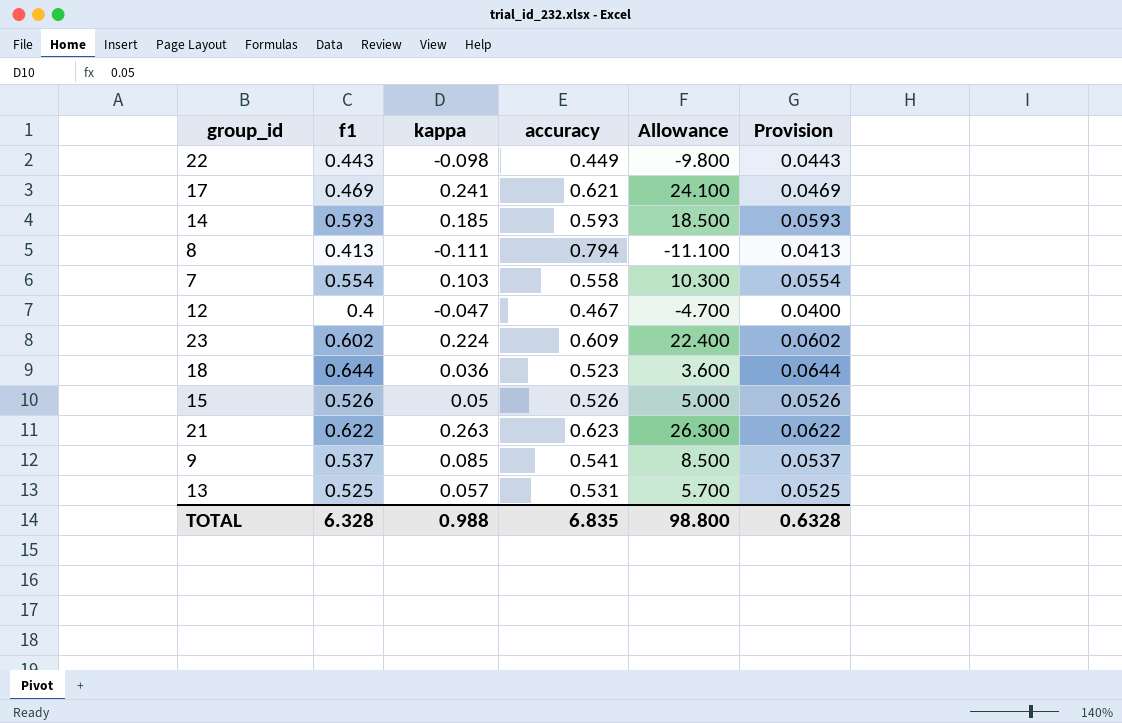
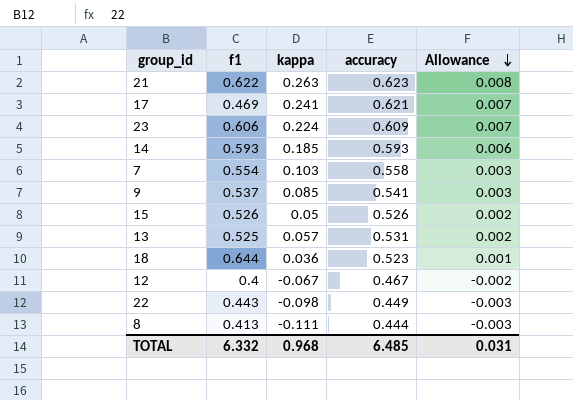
row order: none -> Allowance descending
column Provision | formula: [f1] * 0.1 -> none
column Allowance | formula: [kappa] * 100 -> [kappa] * 0.03
23 | f1: 0.602 -> 0.606
12 | kappa: -0.047 -> -0.067
8 | accuracy: 0.794 -> 0.444
TOTAL | f1: 6.328 -> 6.332
TOTAL | kappa: 0.988 -> 0.968
TOTAL | accuracy: 6.835 -> 6.485
TOTAL | Allowance: 98.800 -> 0.031

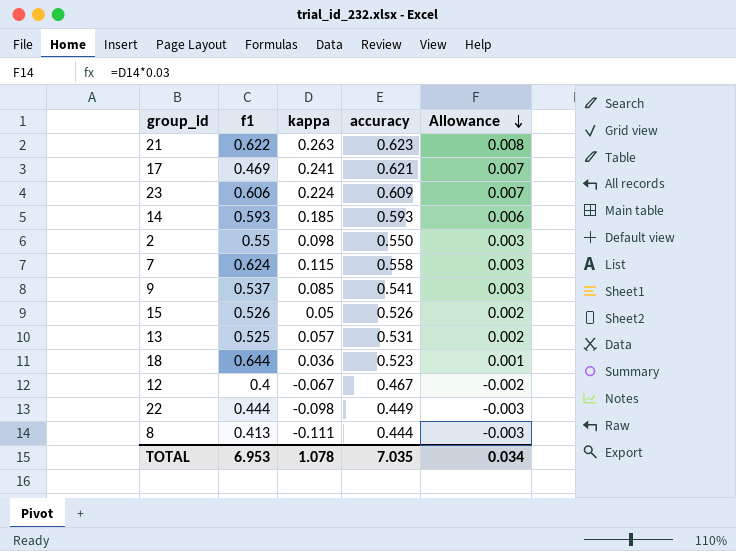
row 2: none -> 0.55 | 0.098 | 0.550 | 0.003
7 | f1: 0.554 -> 0.624
7 | kappa: 0.103 -> 0.115
22 | f1: 0.443 -> 0.444
TOTAL | f1: 6.332 -> 6.953
TOTAL | kappa: 0.968 -> 1.078
TOTAL | accuracy: 6.485 -> 7.035
TOTAL | Allowance: 0.031 -> 0.034

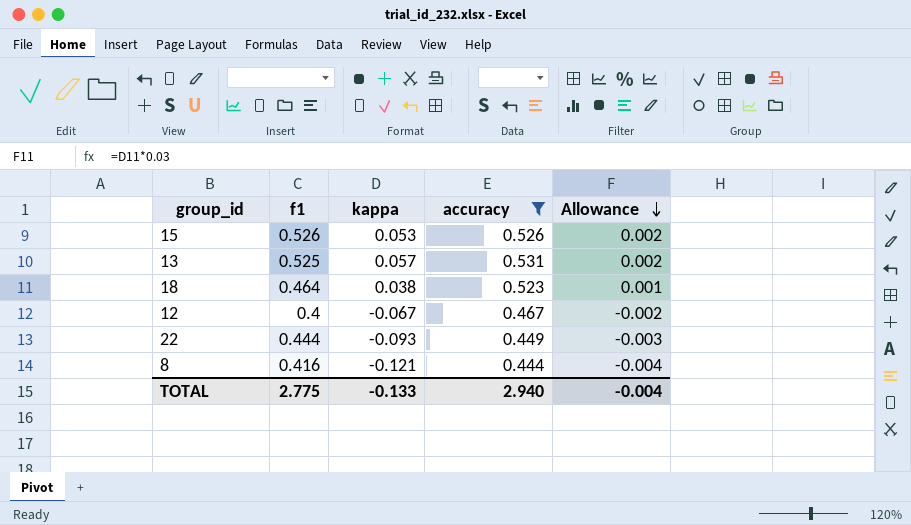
filter: none -> accuracy <= 0.531
15 | kappa: 0.05 -> 0.053
18 | f1: 0.644 -> 0.464
18 | kappa: 0.036 -> 0.038
22 | kappa: -0.098 -> -0.093
8 | f1: 0.413 -> 0.416
8 | kappa: -0.111 -> -0.121
8 | Allowance: -0.003 -> -0.004
TOTAL | f1: 6.953 -> 2.775
TOTAL | kappa: 1.078 -> -0.133
TOTAL | accuracy: 7.035 -> 2.940
TOTAL | Allowance: 0.034 -> -0.004

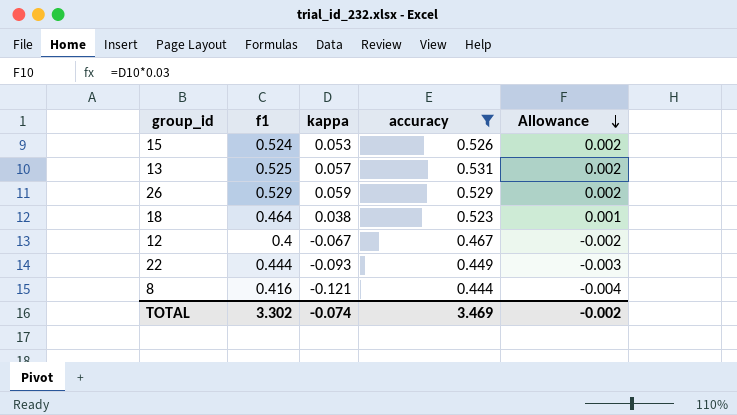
15 | f1: 0.526 -> 0.524
row 26: none -> 0.529 | 0.059 | 0.529 | 0.002
TOTAL | f1: 2.775 -> 3.302
TOTAL | kappa: -0.133 -> -0.074
TOTAL | accuracy: 2.940 -> 3.469
TOTAL | Allowance: -0.004 -> -0.002

